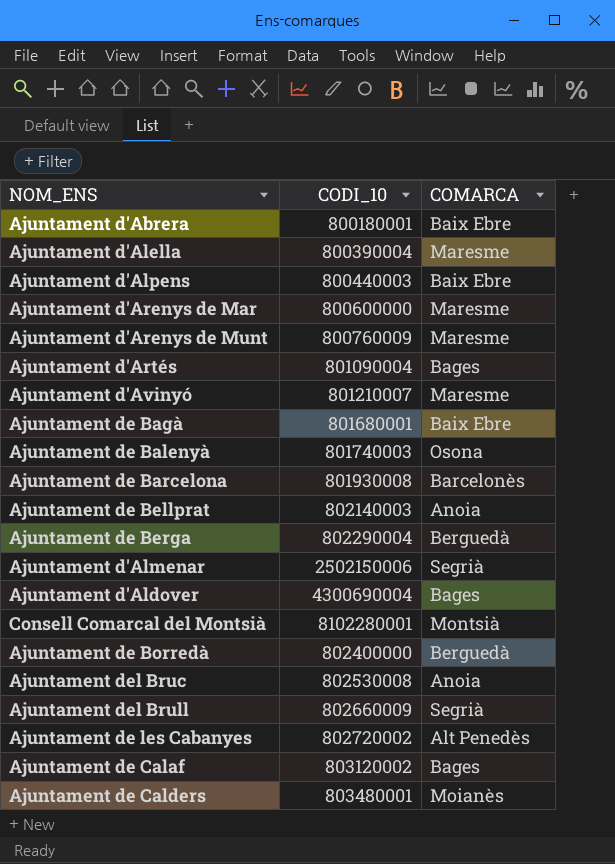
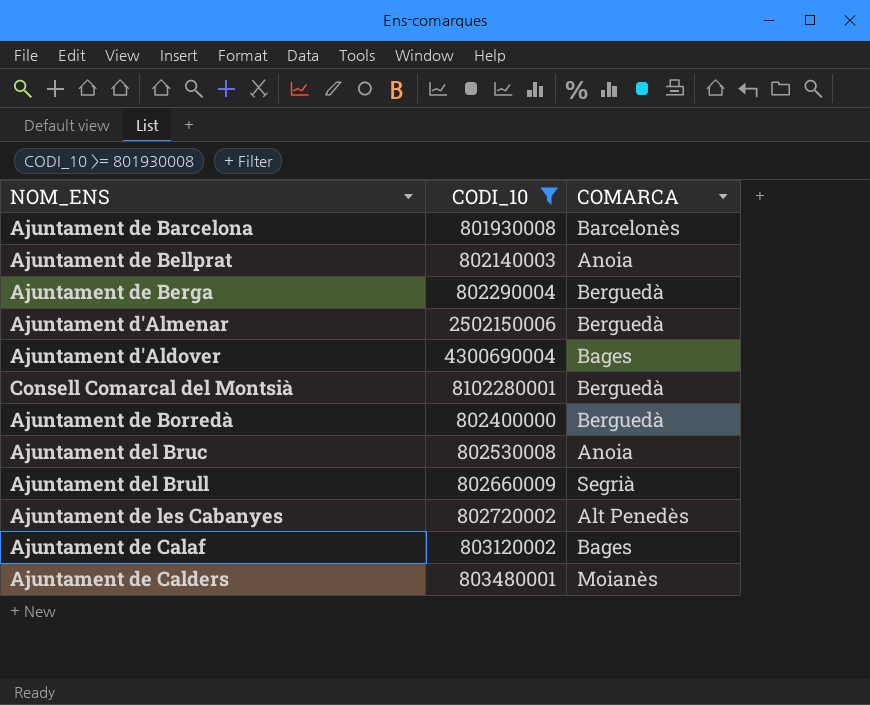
filter: none -> CODI_10 >= 801930008
Ajuntament d'Almenar | COMARCA: Segrià -> Berguedà
Consell Comarcal del Montsià | COMARCA: Montsià -> Berguedà

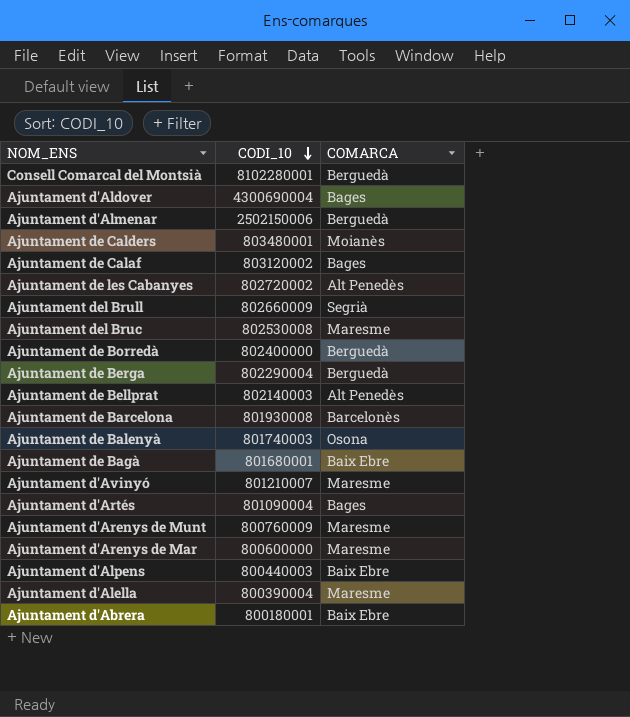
filter: CODI_10 >= 801930008 -> none
row order: none -> CODI_10 descending
Ajuntament del Bruc | COMARCA: Anoia -> Maresme
Ajuntament de Bellprat | COMARCA: Anoia -> Alt Penedès

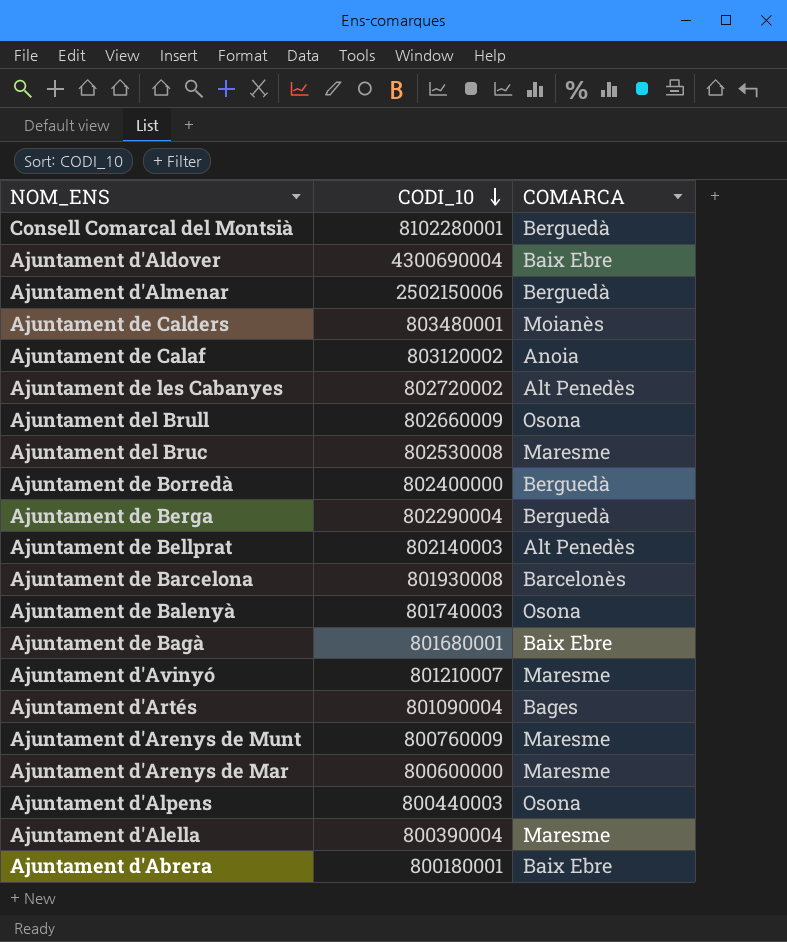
Ajuntament d'Aldover | COMARCA: Bages -> Baix Ebre
Ajuntament de Calaf | COMARCA: Bages -> Anoia
Ajuntament del Brull | COMARCA: Segrià -> Osona
Ajuntament d'Alpens | COMARCA: Baix Ebre -> Osona

